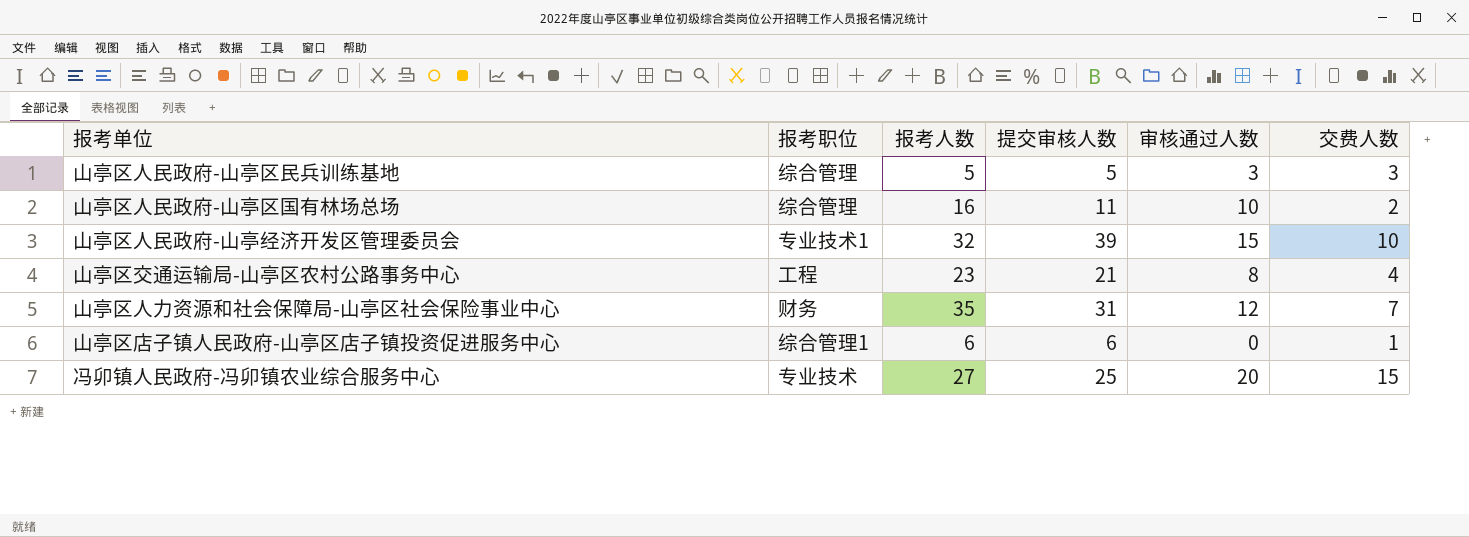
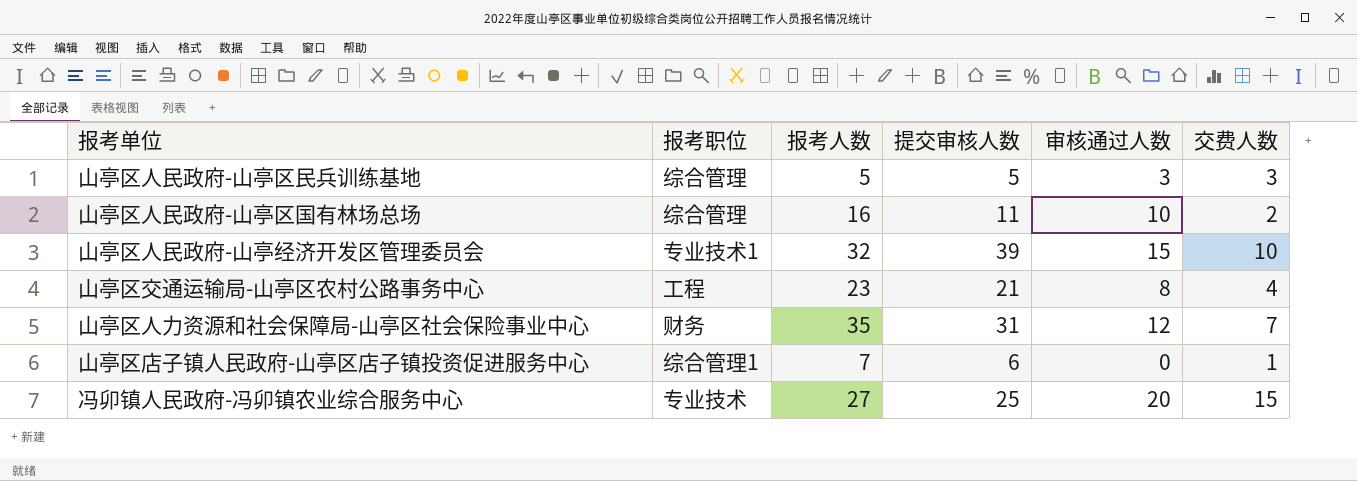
山亭区店子镇人民政府-山亭区店子镇投资促进服务中心 | 报考人数: 6 -> 7

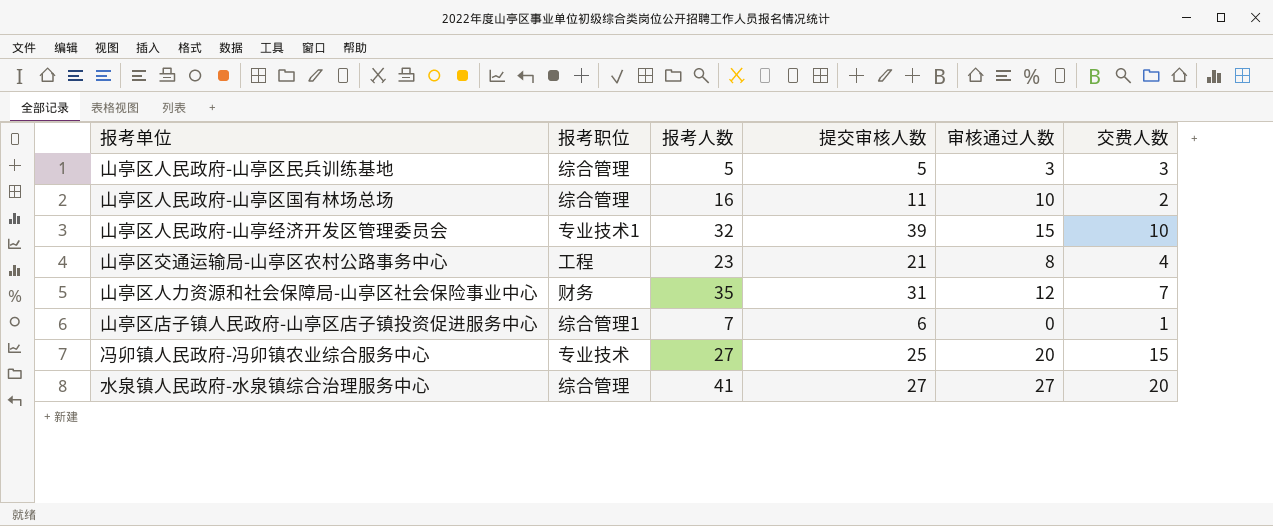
row 水泉镇人民政府-水泉镇综合治理服务中心: none -> 综合管理 | 41 | 27 | 27 | 20

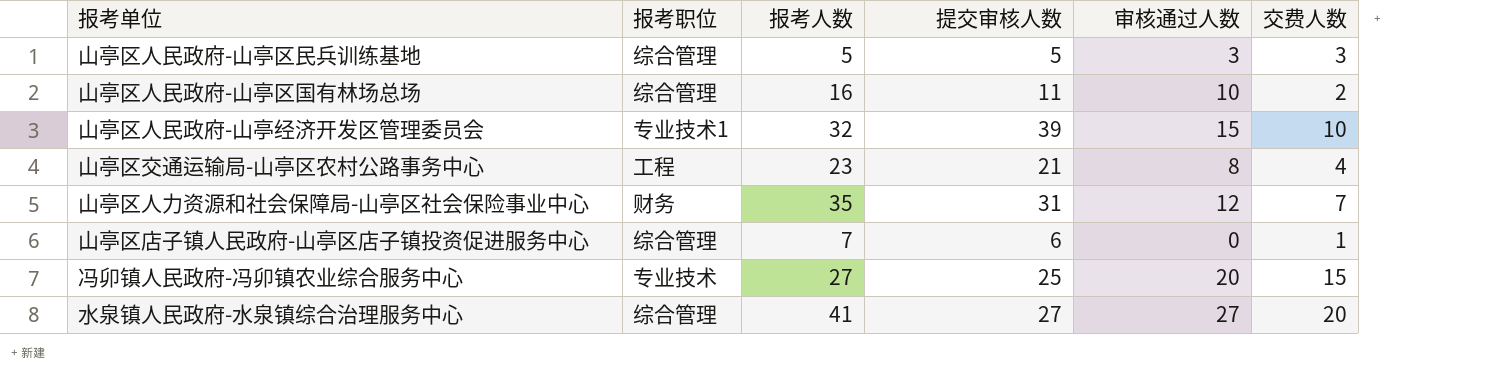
山亭区店子镇人民政府-山亭区店子镇投资促进服务中心 | 报考职位: 综合管理1 -> 综合管理

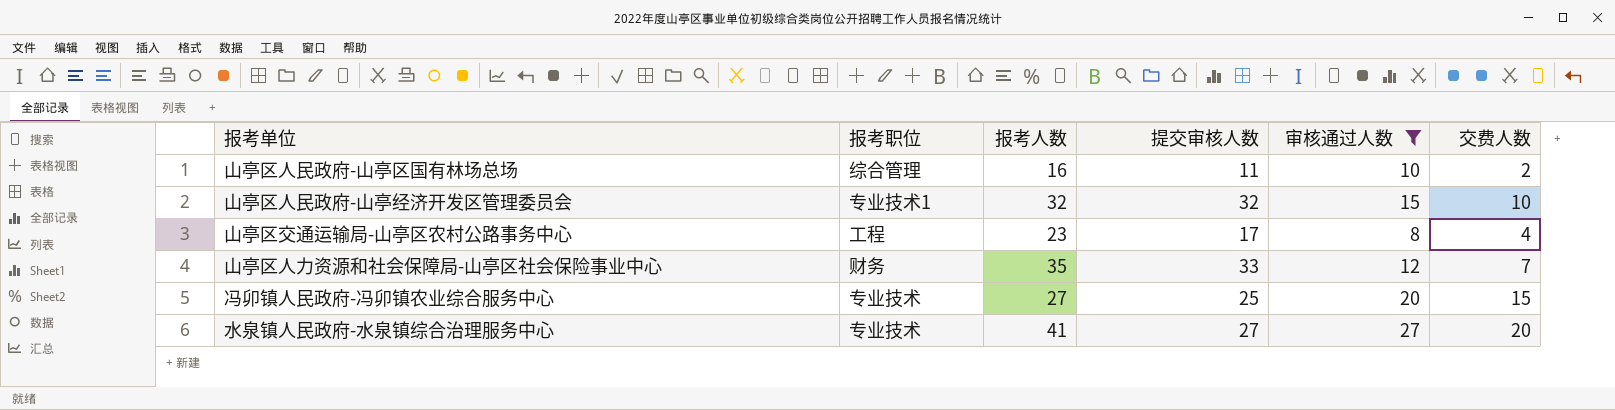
filter: none -> 审核通过人数 >= 8
山亭区人民政府-山亭经济开发区管理委员会 | 提交审核人数: 39 -> 32
山亭区交通运输局-山亭区农村公路事务中心 | 提交审核人数: 21 -> 17
山亭区人力资源和社会保障局-山亭区社会保险事业中心 | 提交审核人数: 31 -> 33
水泉镇人民政府-水泉镇综合治理服务中心 | 报考职位: 综合管理 -> 专业技术

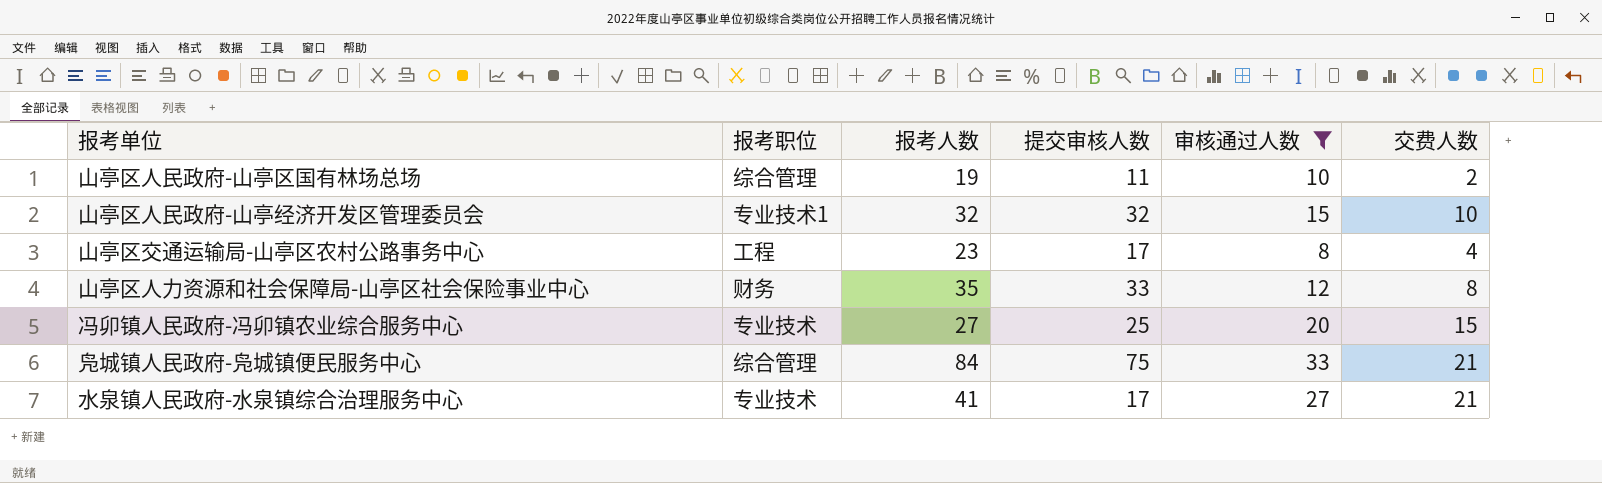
山亭区人民政府-山亭区国有林场总场 | 报考人数: 16 -> 19
山亭区人力资源和社会保障局-山亭区社会保险事业中心 | 交费人数: 7 -> 8
row 凫城镇人民政府-凫城镇便民服务中心: none -> 综合管理 | 84 | 75 | 33 | 21
水泉镇人民政府-水泉镇综合治理服务中心 | 提交审核人数: 27 -> 17
水泉镇人民政府-水泉镇综合治理服务中心 | 交费人数: 20 -> 21

